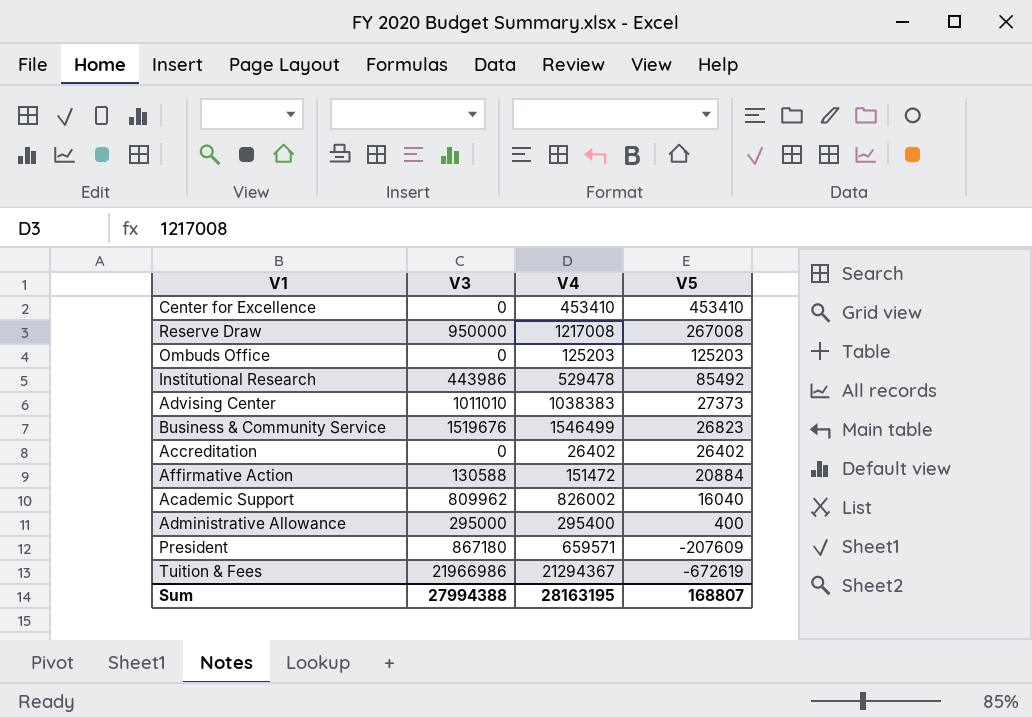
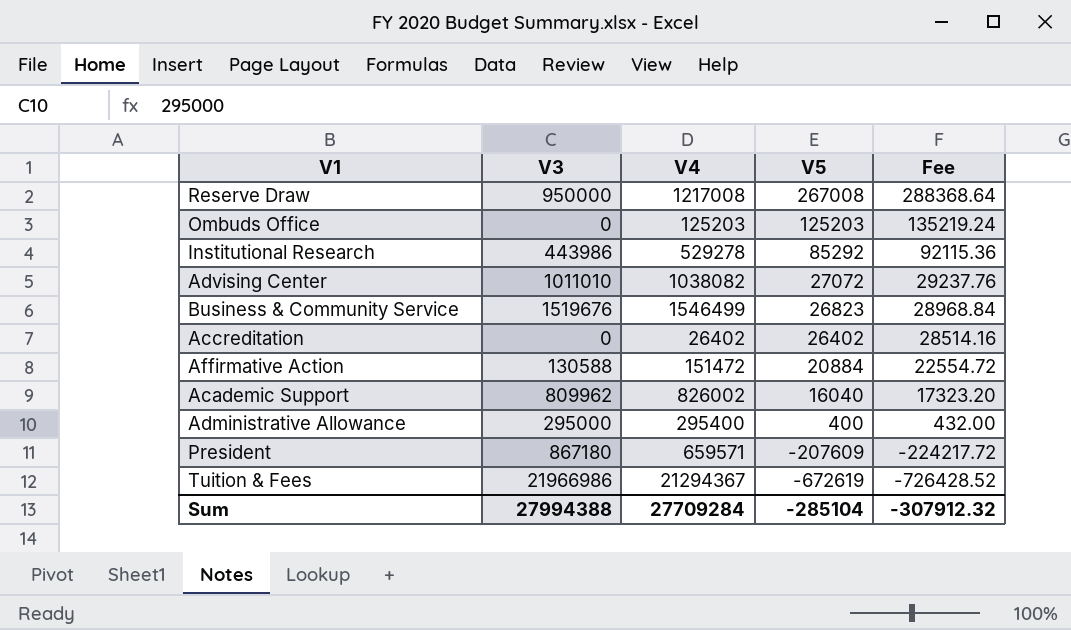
column Fee | formula: none -> [V5] * 1.08
row Center for Excellence: 0 | 453410 | 453410 -> none
Institutional Research | V4: 529478 -> 529278
Institutional Research | V5: 85492 -> 85292
Advising Center | V4: 1038383 -> 1038082
Advising Center | V5: 27373 -> 27072
Sum | V4: 28163195 -> 27709284
Sum | V5: 168807 -> -285104

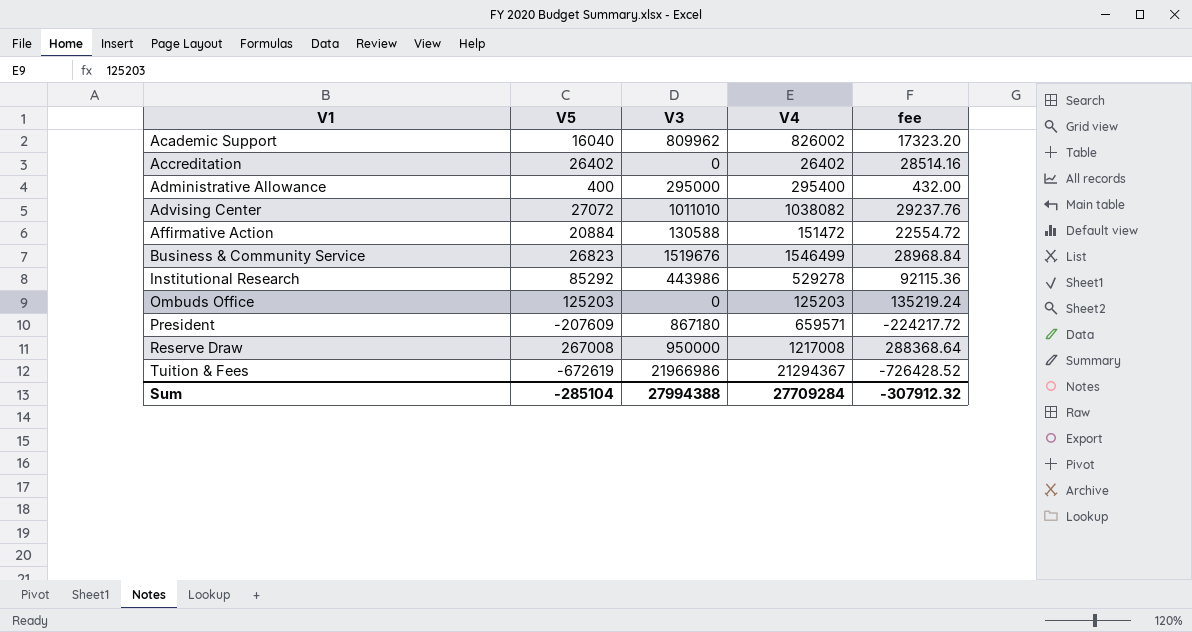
row order: V5 descending -> V1 ascending
column V5 | position: 4 -> 2
column name: Fee -> fee

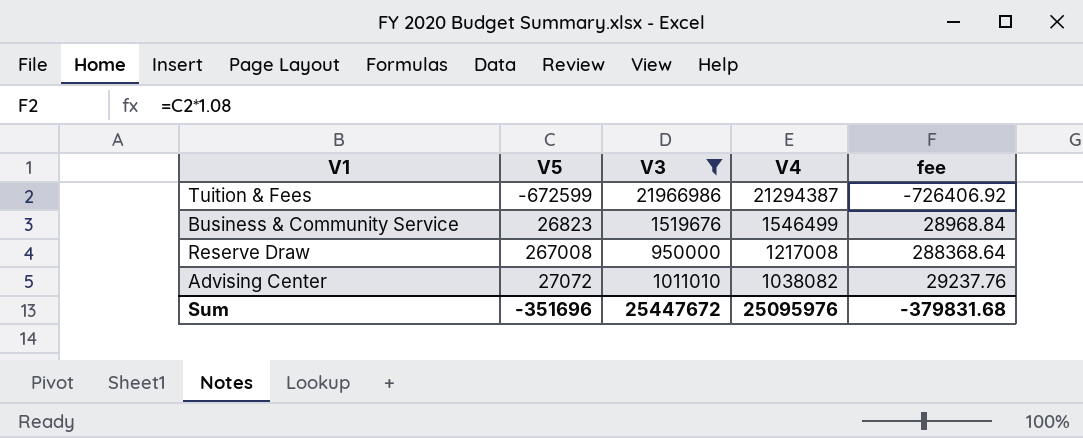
filter: none -> V3 >= 950000
row order: V1 ascending -> V4 descending
Tuition & Fees | V5: -672619 -> -672599
Tuition & Fees | V4: 21294367 -> 21294387
Tuition & Fees | fee: -726428.52 -> -726406.92
Sum | V5: -285104 -> -351696
Sum | V3: 27994388 -> 25447672
Sum | V4: 27709284 -> 25095976
Sum | fee: -307912.32 -> -379831.68

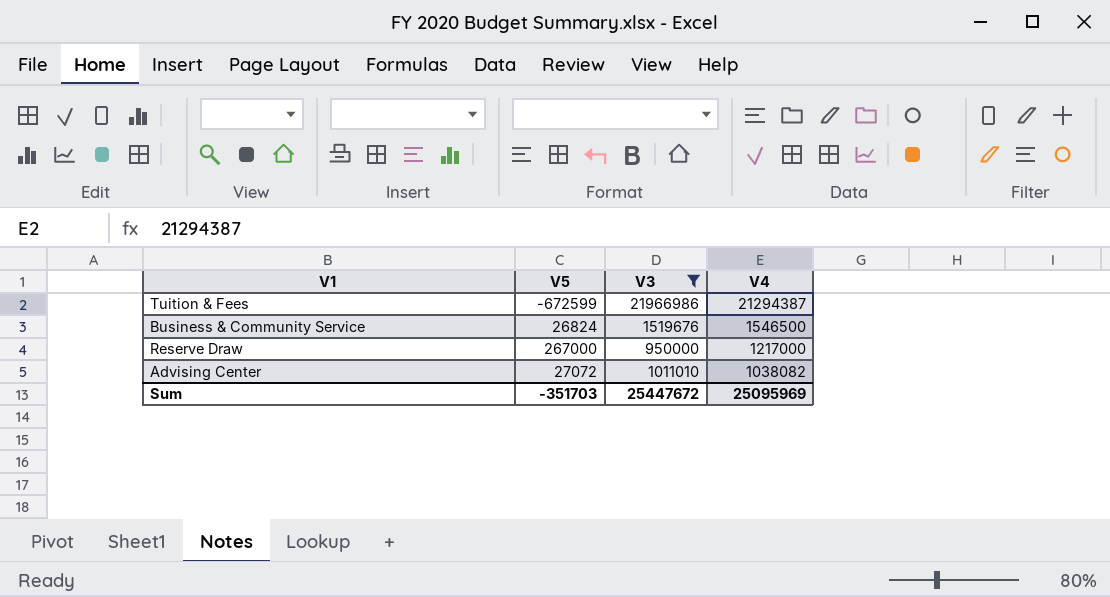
column fee | formula: [V5] * 1.08 -> none
Business & Community Service | V5: 26823 -> 26824
Business & Community Service | V4: 1546499 -> 1546500
Reserve Draw | V5: 267008 -> 267000
Reserve Draw | V4: 1217008 -> 1217000
Sum | V5: -351696 -> -351703
Sum | V4: 25095976 -> 25095969

